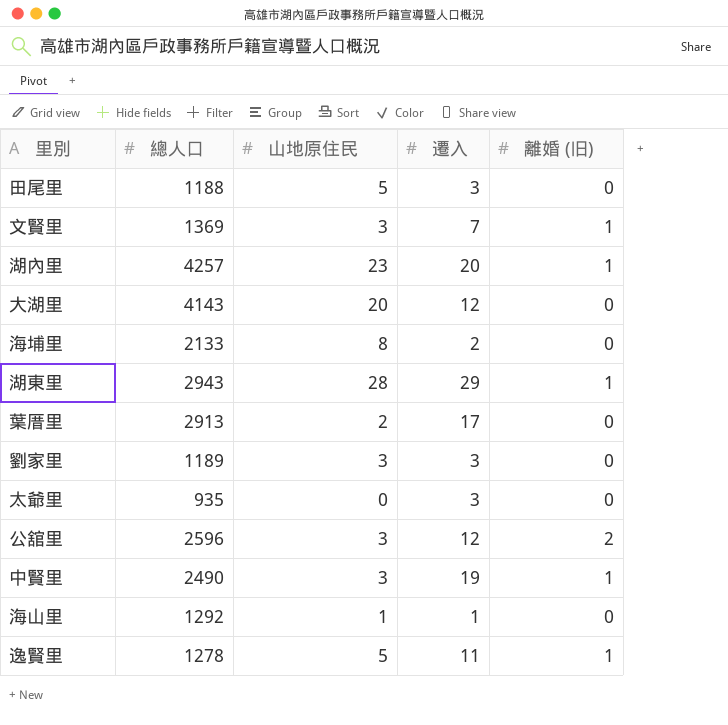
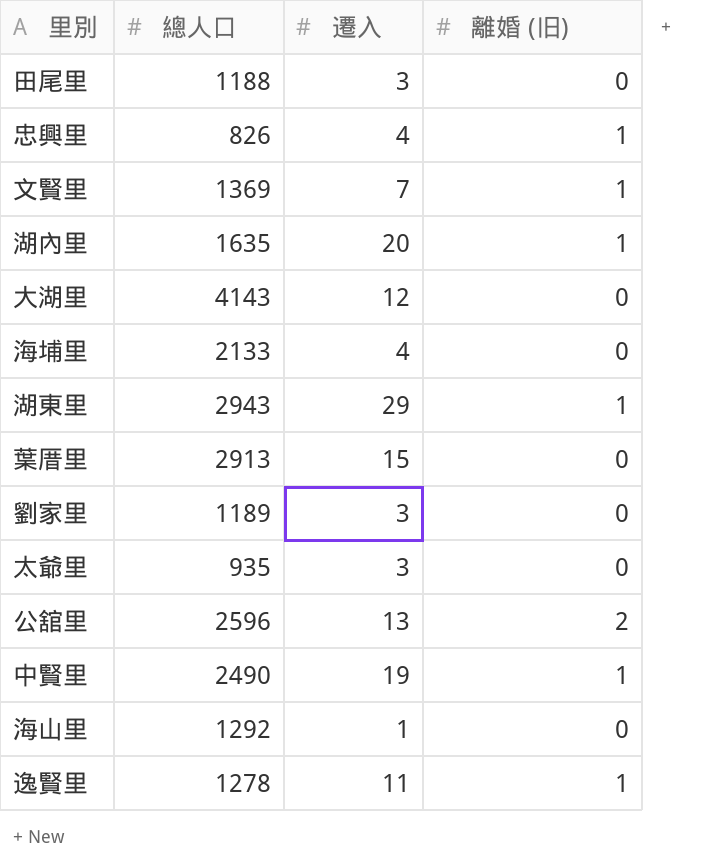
column 山地原住民 | position: 3 -> none
row 忠興里: none -> 826 | 4 | 1
湖內里 | 總人口: 4257 -> 1635
海埔里 | 遷入: 2 -> 4
葉厝里 | 遷入: 17 -> 15
公舘里 | 遷入: 12 -> 13

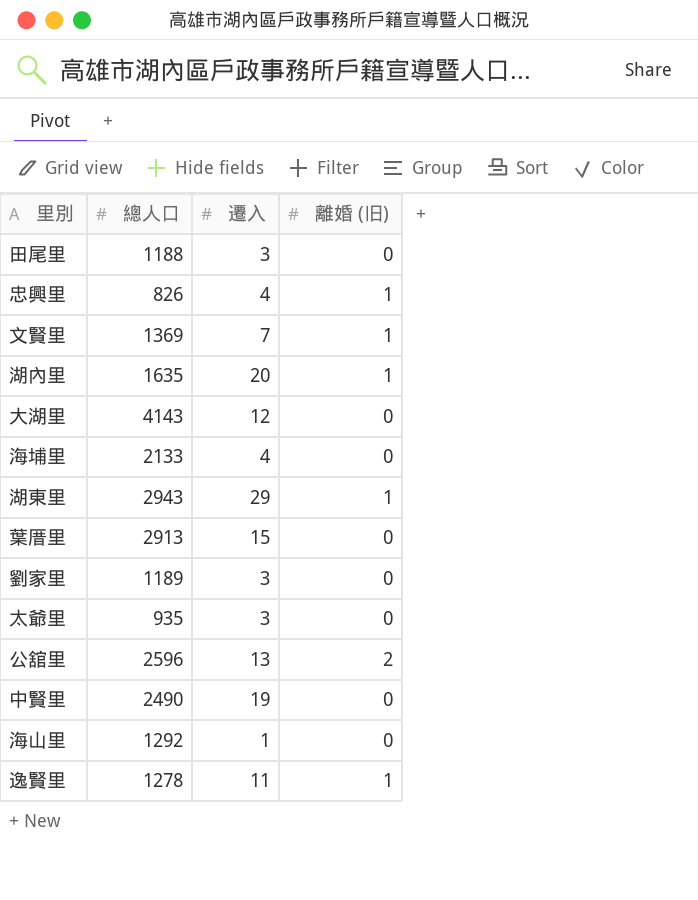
中賢里 | 離婚 (旧): 1 -> 0

